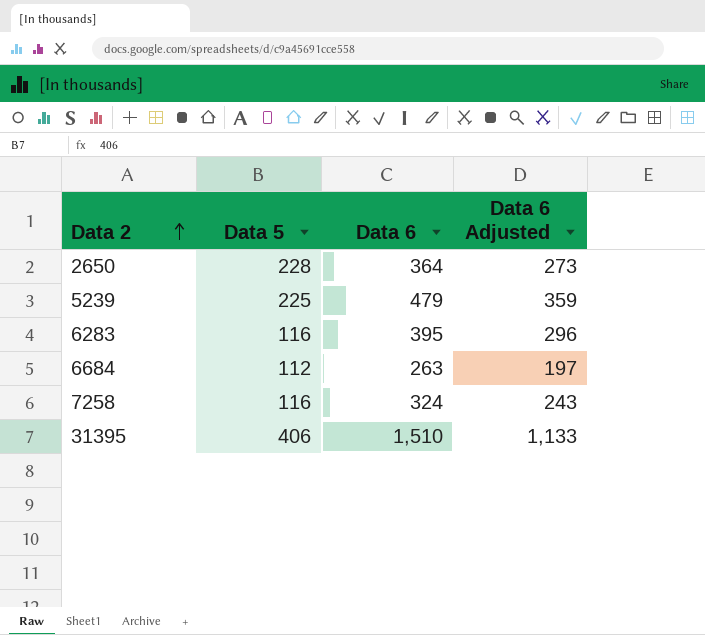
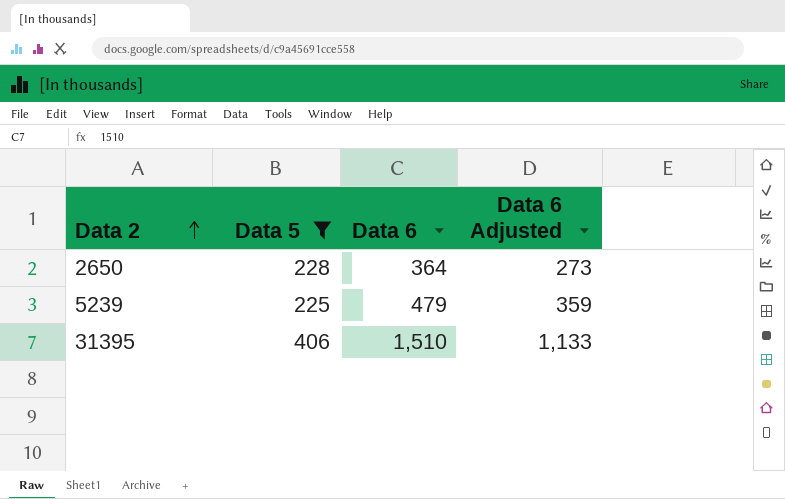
filter: none -> Data 5 >= 225

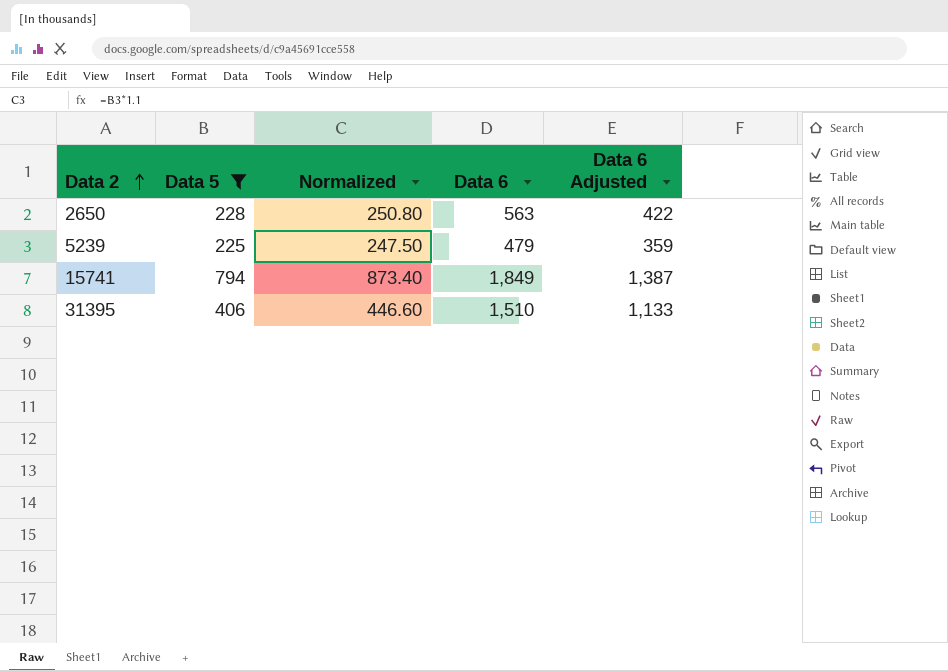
column Normalized | formula: none -> [Data 5] * 1.1
2650 | Data 6: 364 -> 563
2650 | Data 6 Adjusted: 273 -> 422
row 15741: none -> 794 | 873.40 | 1,849 | 1,387

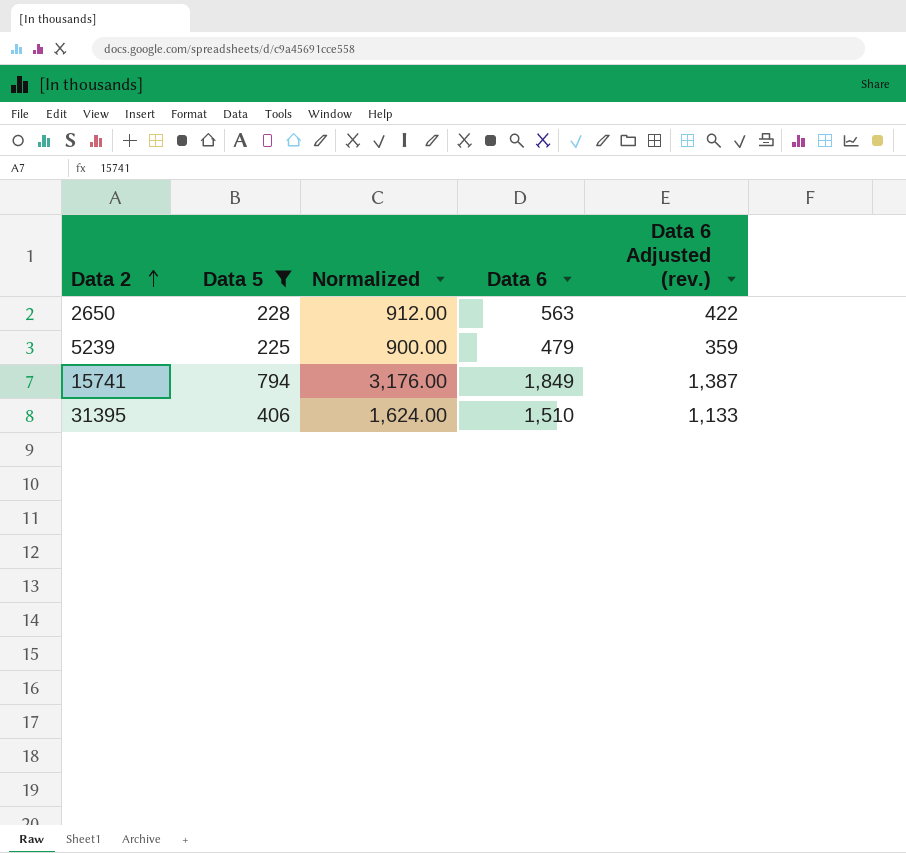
column Normalized | formula: [Data 5] * 1.1 -> [Data 5] * 4
column name: Data 6 Adjusted -> Data 6 Adjusted (rev.)

